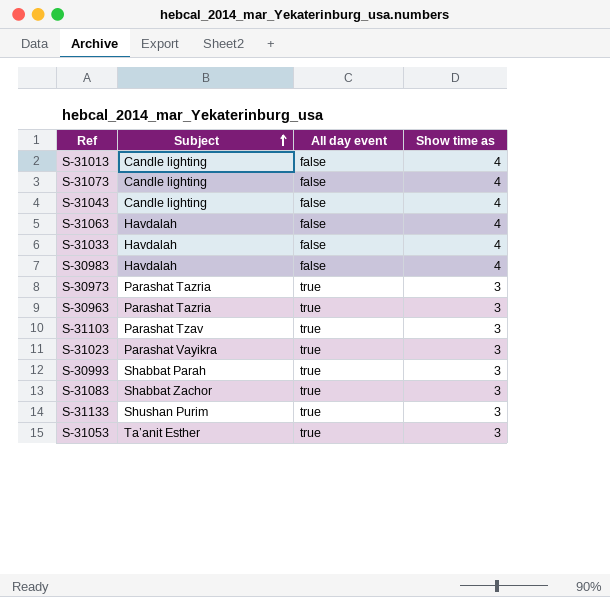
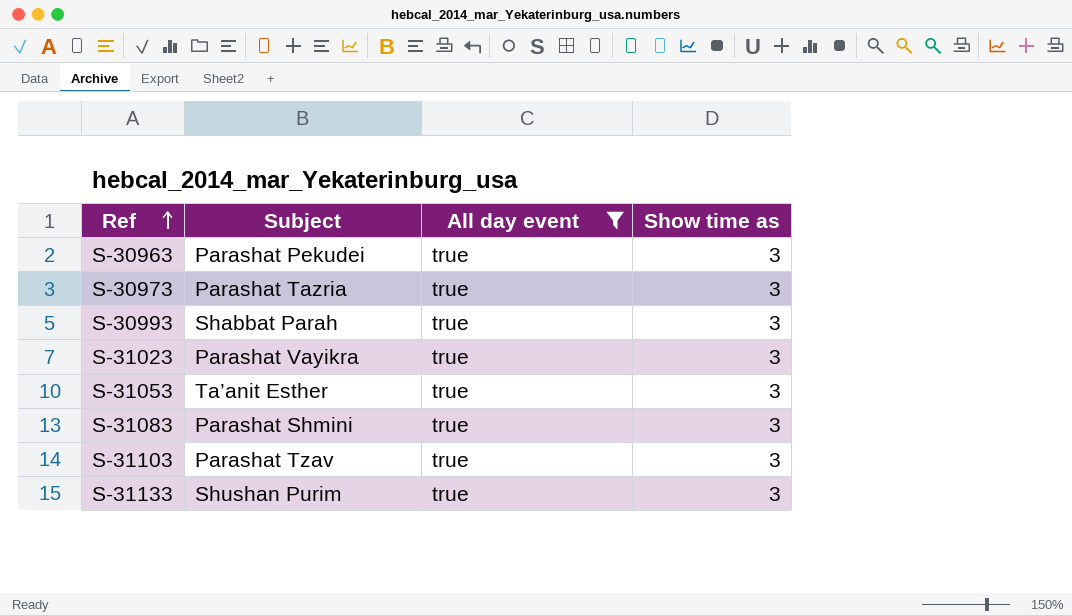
filter: none -> All day event = true
row order: Subject ascending -> Ref ascending
S-30963 | Subject: Parashat Tazria -> Parashat Pekudei
S-31083 | Subject: Shabbat Zachor -> Parashat Shmini

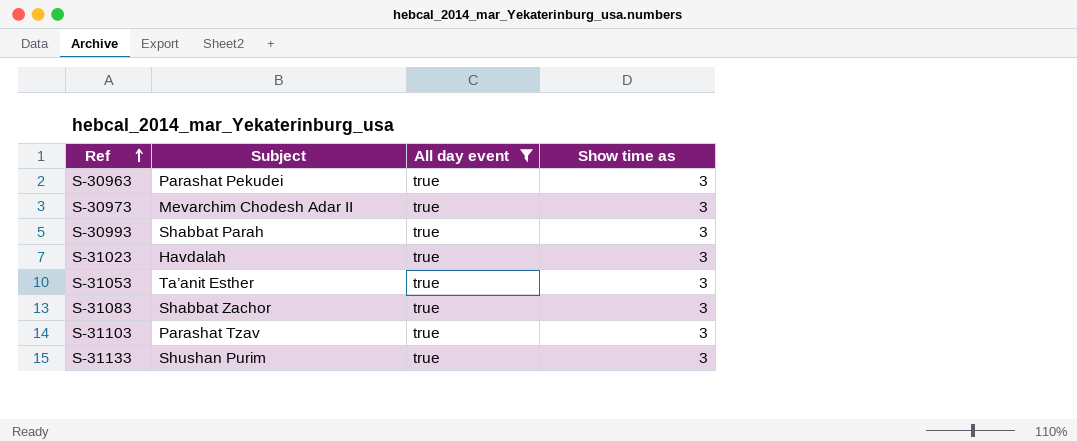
S-30973 | Subject: Parashat Tazria -> Mevarchim Chodesh Adar II
S-31023 | Subject: Parashat Vayikra -> Havdalah
S-31083 | Subject: Parashat Shmini -> Shabbat Zachor

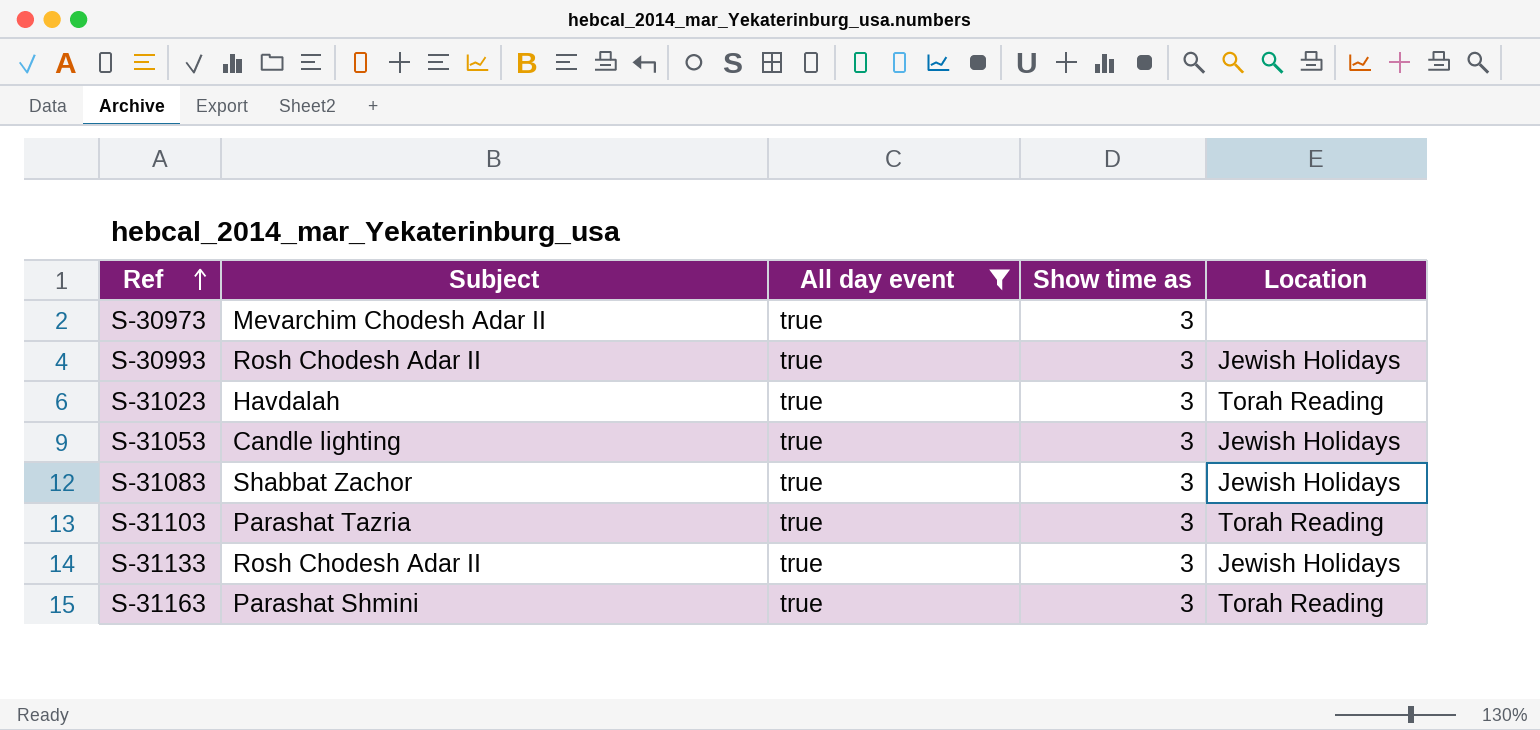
column Location | position: none -> 5
row S-30963: Parashat Pekudei | true | 3 -> none
S-30993 | Subject: Shabbat Parah -> Rosh Chodesh Adar II
S-31053 | Subject: Ta’anit Esther -> Candle lighting
S-31103 | Subject: Parashat Tzav -> Parashat Tazria
S-31133 | Subject: Shushan Purim -> Rosh Chodesh Adar II
row S-31163: none -> Parashat Shmini | true | 3 | Torah Reading

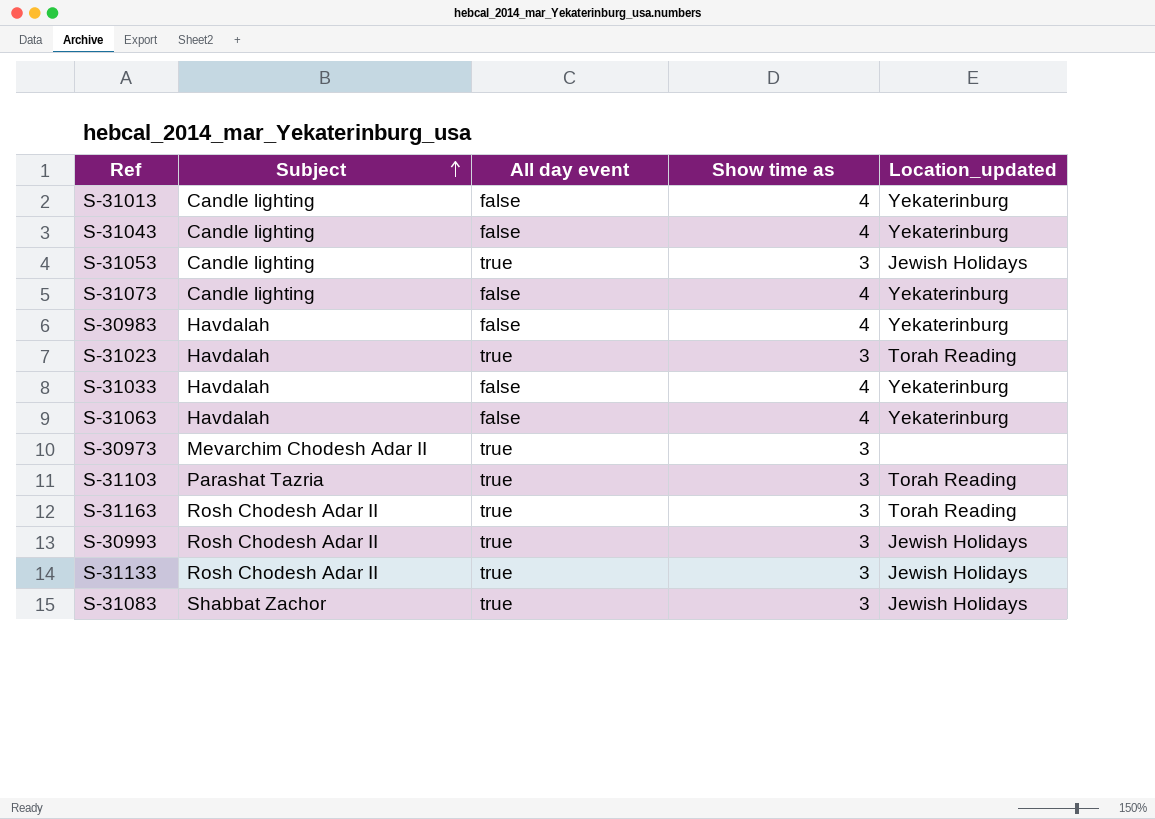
filter: All day event = true -> none
row order: Ref ascending -> Subject ascending
column name: Location -> Location_updated
S-31163 | Subject: Parashat Shmini -> Rosh Chodesh Adar II

